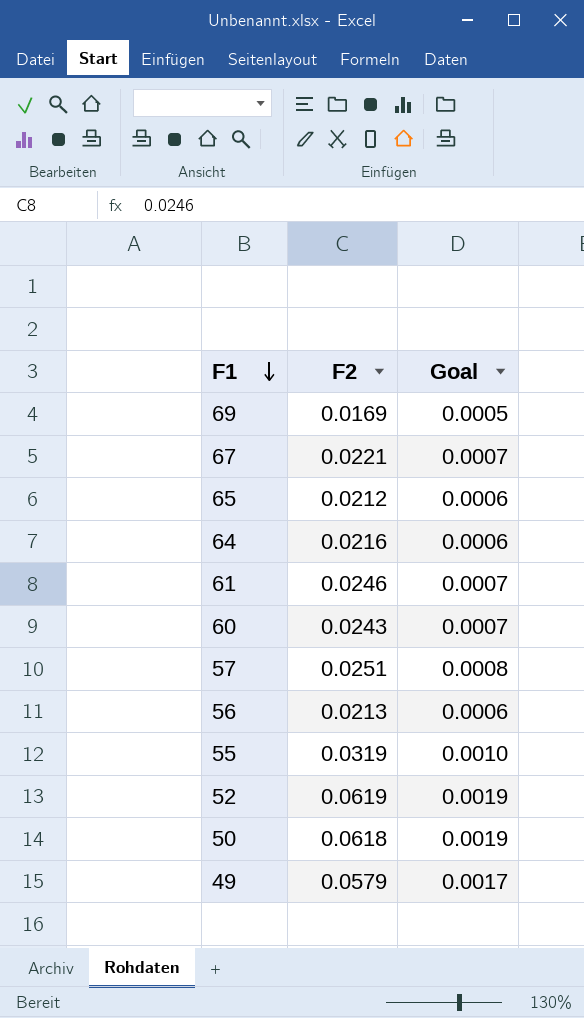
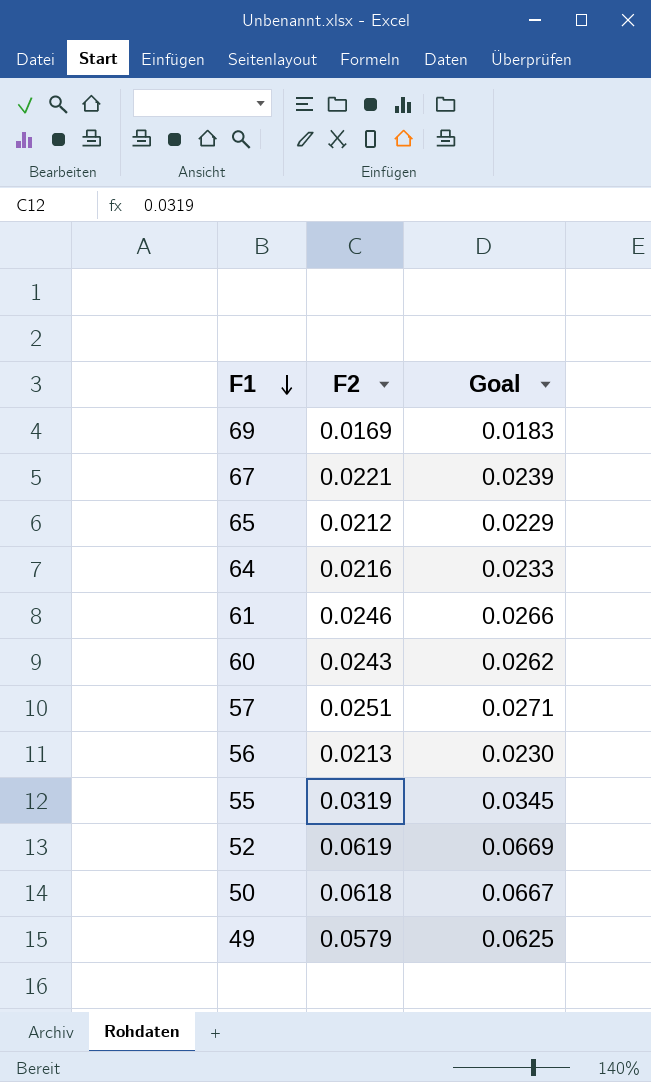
column Goal | formula: [F2] * 0.03 -> [F2] * 1.08

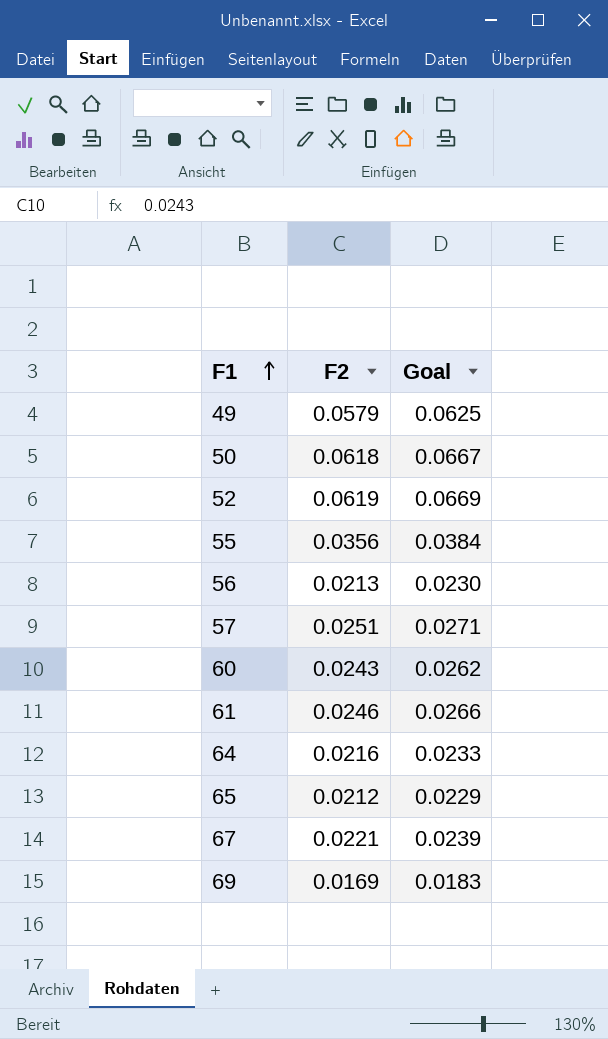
row order: F1 descending -> F1 ascending
55 | F2: 0.0319 -> 0.0356
55 | Goal: 0.0345 -> 0.0384

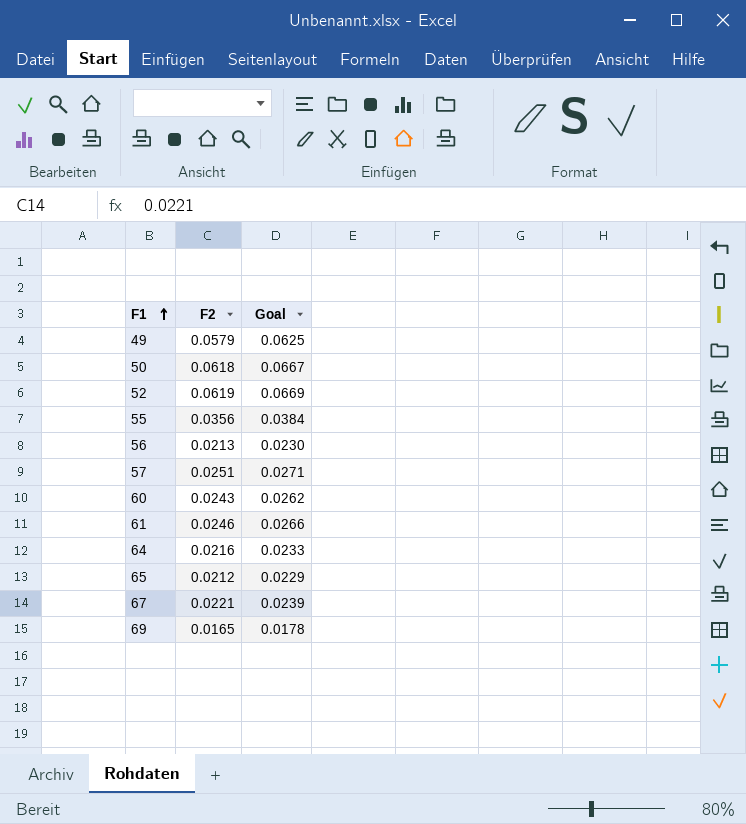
69 | F2: 0.0169 -> 0.0165
69 | Goal: 0.0183 -> 0.0178

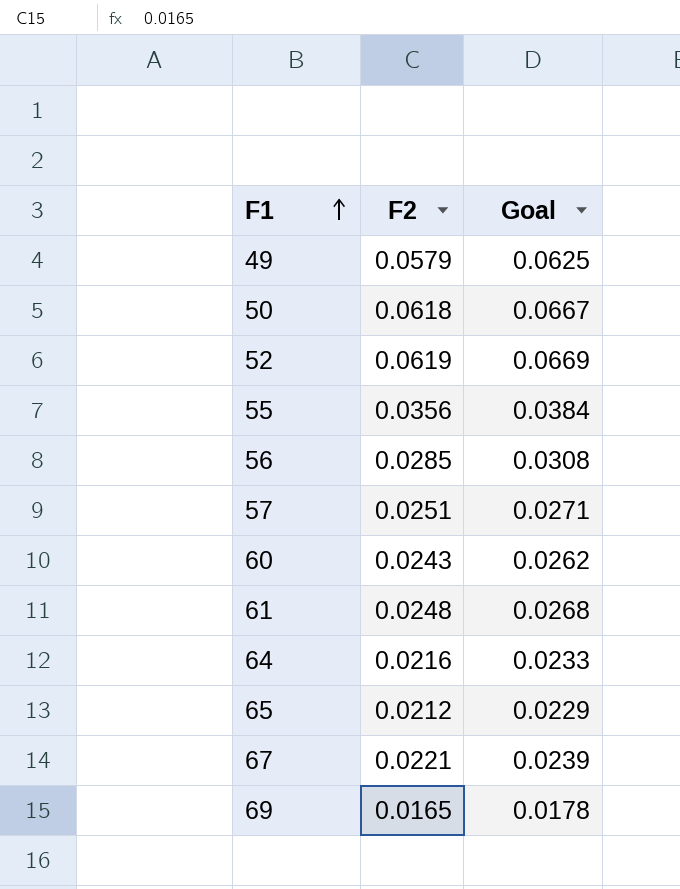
56 | F2: 0.0213 -> 0.0285
56 | Goal: 0.0230 -> 0.0308
61 | F2: 0.0246 -> 0.0248
61 | Goal: 0.0266 -> 0.0268

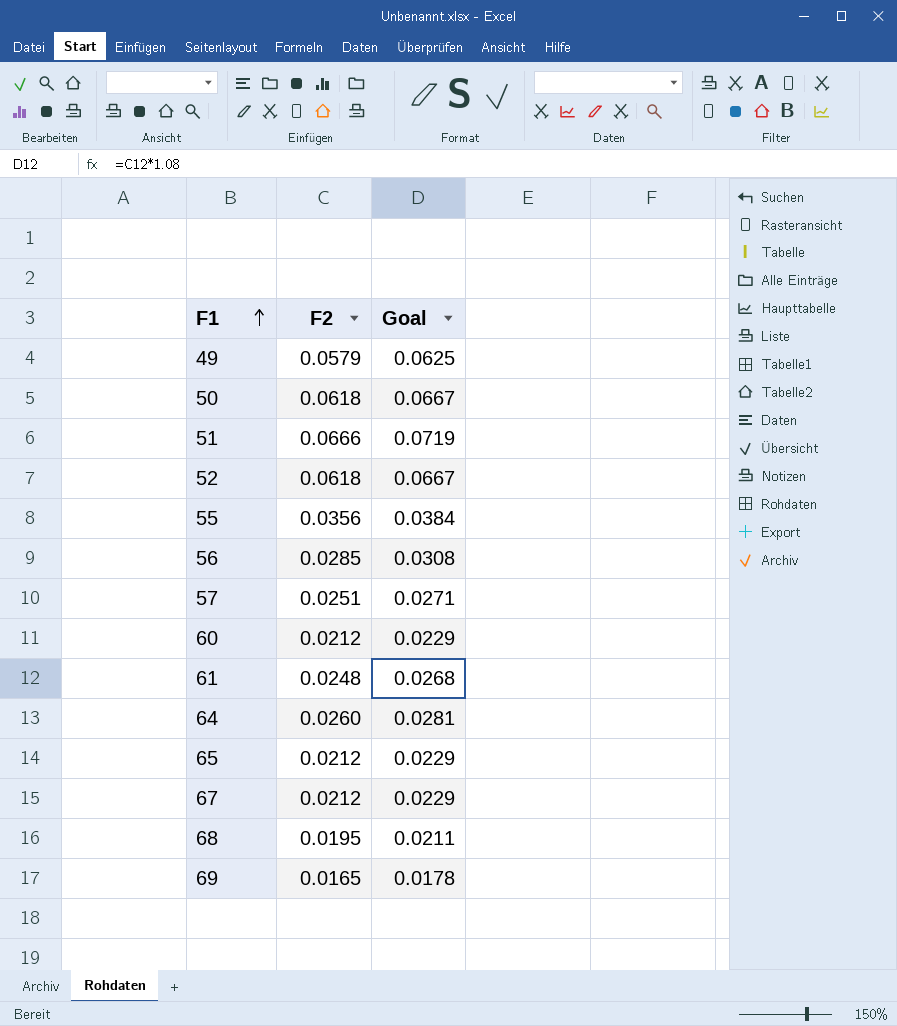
row 51: none -> 0.0666 | 0.0719
52 | F2: 0.0619 -> 0.0618
52 | Goal: 0.0669 -> 0.0667
60 | F2: 0.0243 -> 0.0212
60 | Goal: 0.0262 -> 0.0229
64 | F2: 0.0216 -> 0.0260
64 | Goal: 0.0233 -> 0.0281
67 | F2: 0.0221 -> 0.0212
67 | Goal: 0.0239 -> 0.0229
row 68: none -> 0.0195 | 0.0211

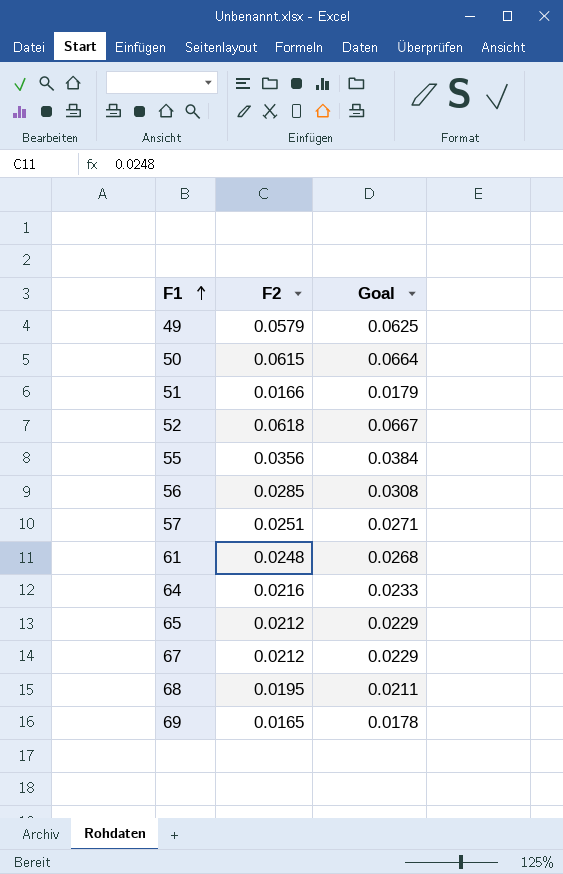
row 60: 0.0212 | 0.0229 -> none
50 | F2: 0.0618 -> 0.0615
50 | Goal: 0.0667 -> 0.0664
51 | F2: 0.0666 -> 0.0166
51 | Goal: 0.0719 -> 0.0179
64 | F2: 0.0260 -> 0.0216
64 | Goal: 0.0281 -> 0.0233

